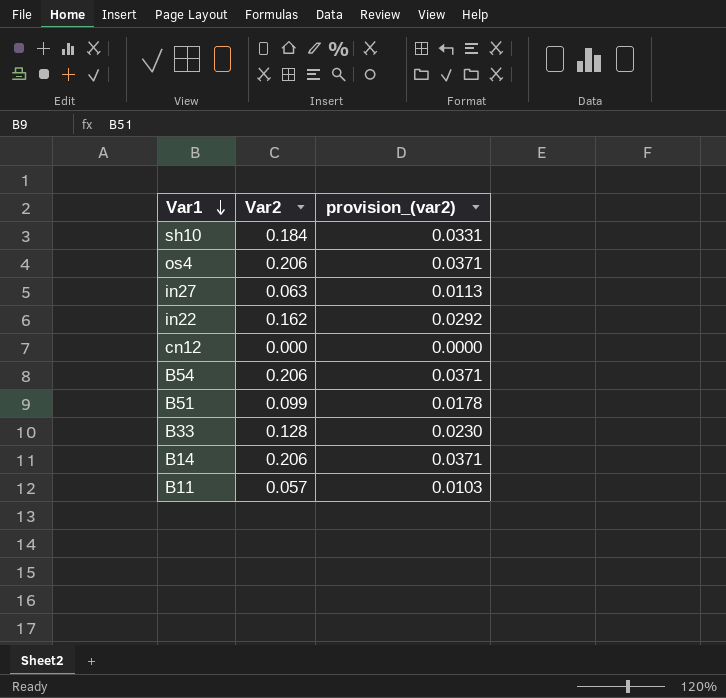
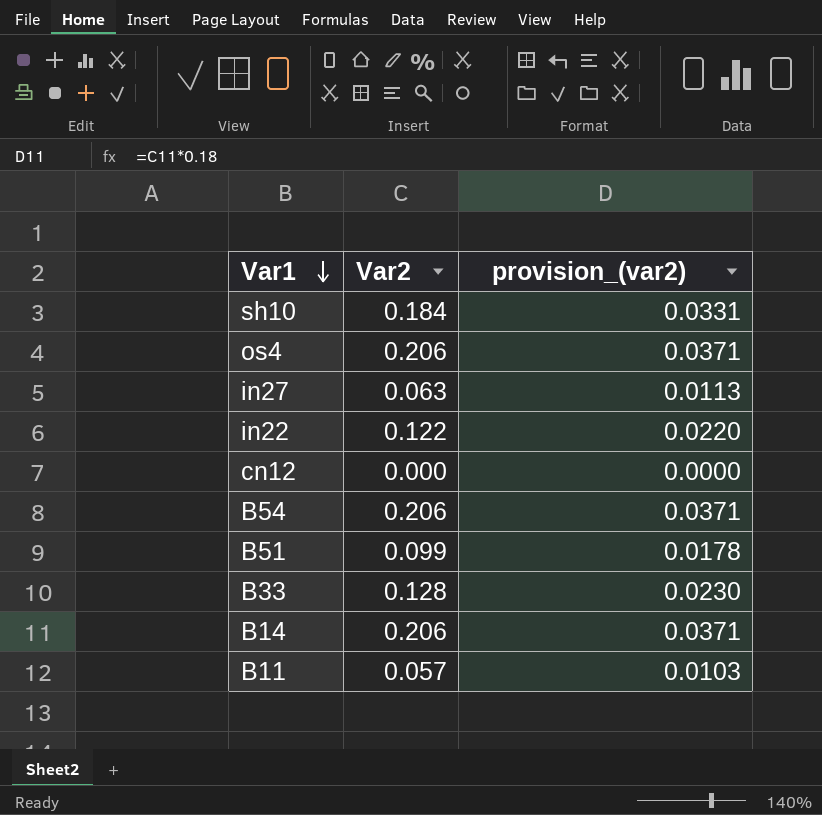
in22 | Var2: 0.162 -> 0.122
in22 | provision_(var2): 0.0292 -> 0.0220

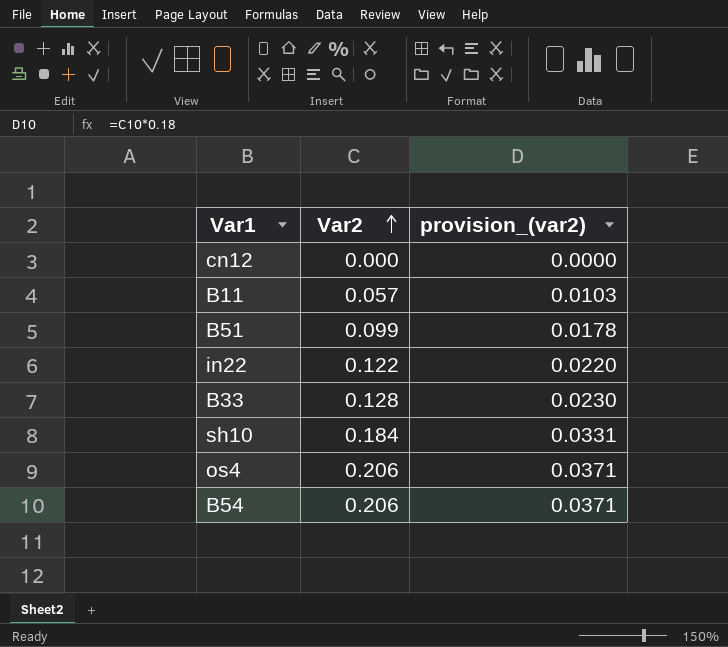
row order: Var1 descending -> Var2 ascending
row in27: 0.063 | 0.0113 -> none
row B14: 0.206 | 0.0371 -> none

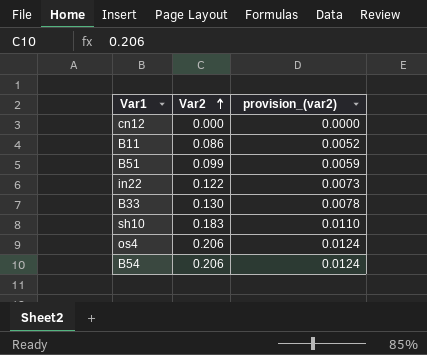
column provision_(var2) | formula: [Var2] * 0.18 -> [Var2] * 0.06
B11 | Var2: 0.057 -> 0.086
B33 | Var2: 0.128 -> 0.130
sh10 | Var2: 0.184 -> 0.183

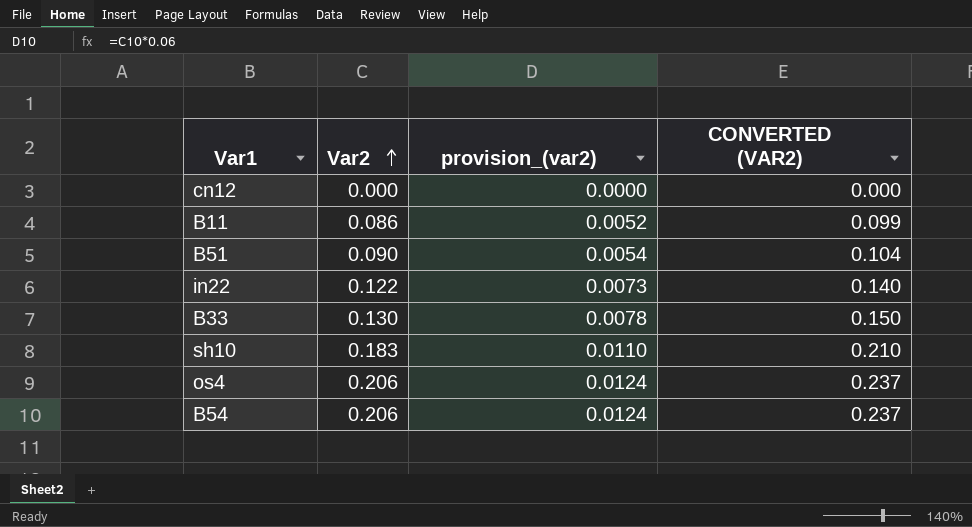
column CONVERTED (VAR2) | formula: none -> [Var2] * 1.15
B51 | Var2: 0.099 -> 0.090
B51 | provision_(var2): 0.0059 -> 0.0054

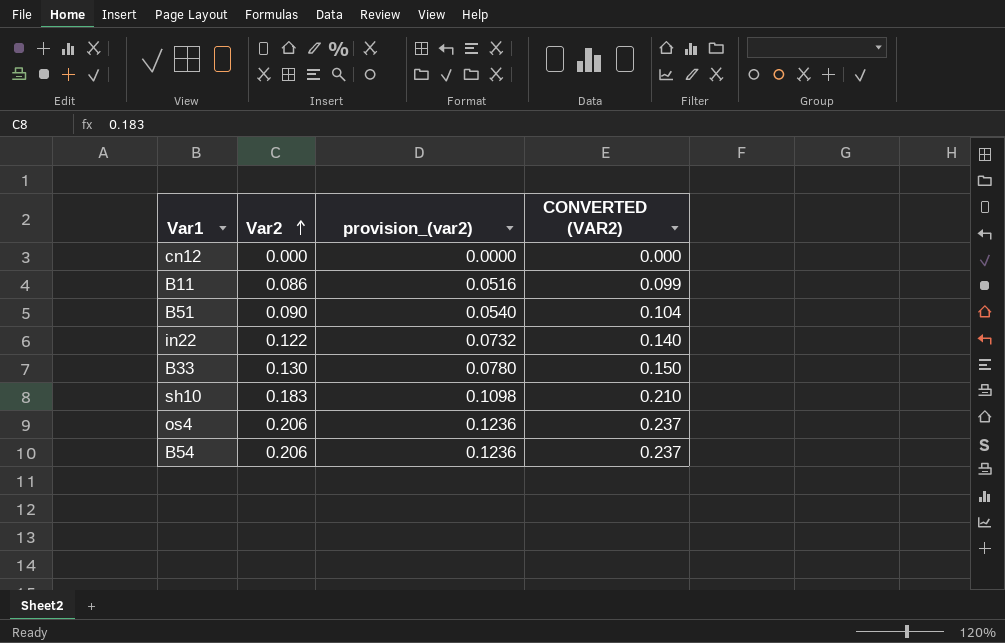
column provision_(var2) | formula: [Var2] * 0.06 -> [Var2] * 0.6

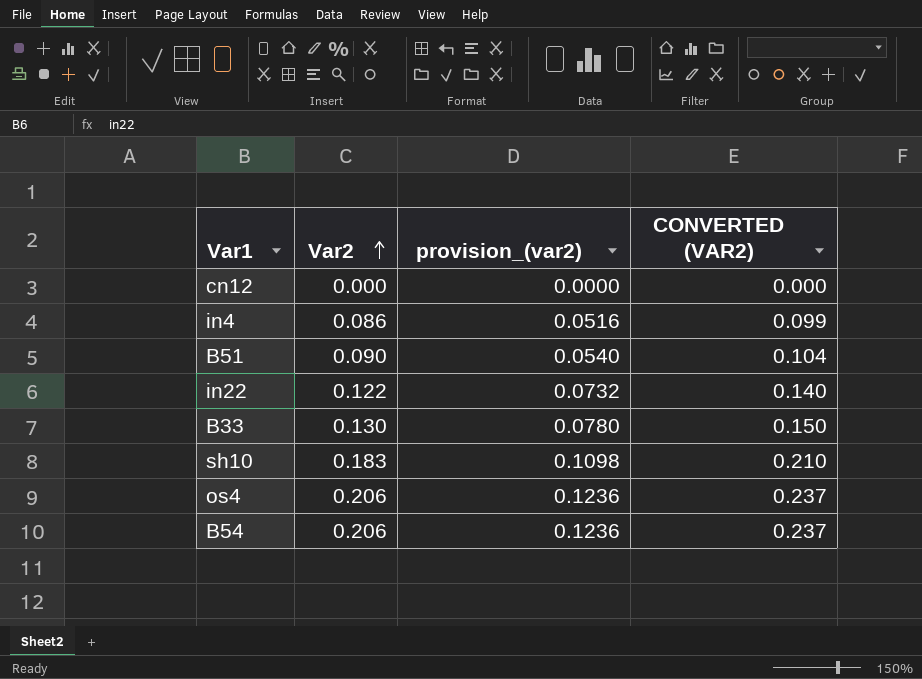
row B11: 0.086 | 0.0516 | 0.099 -> none
row in4: none -> 0.086 | 0.0516 | 0.099

